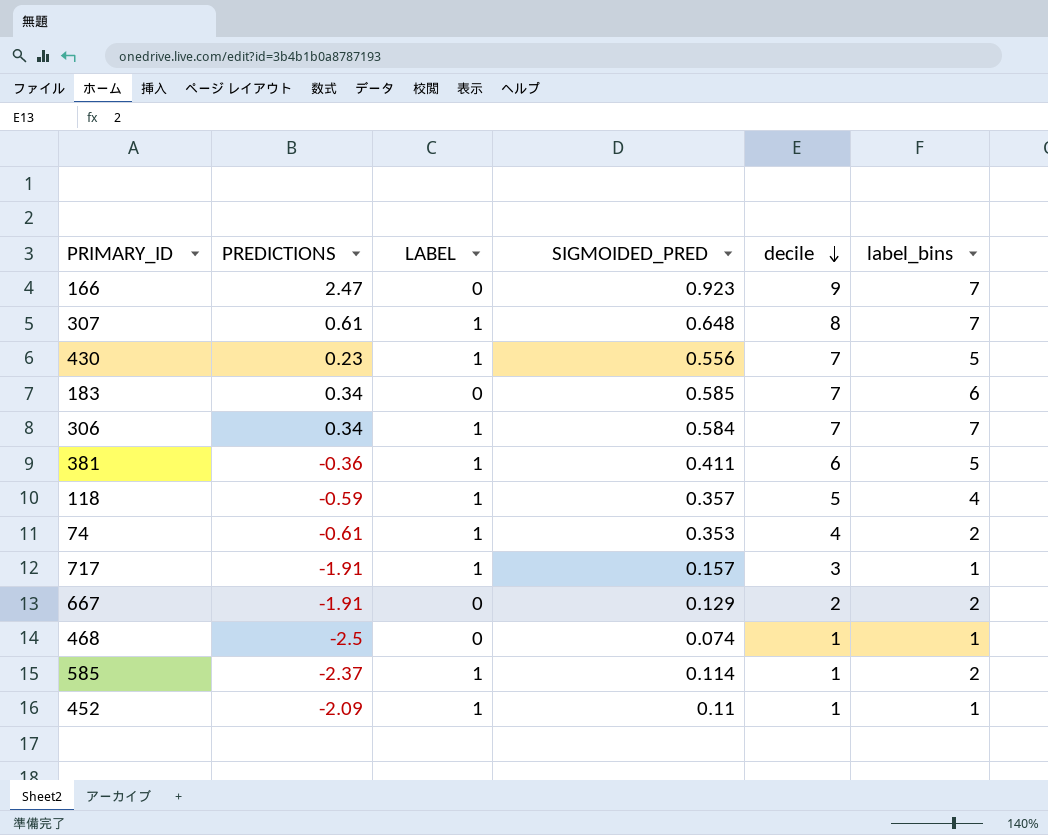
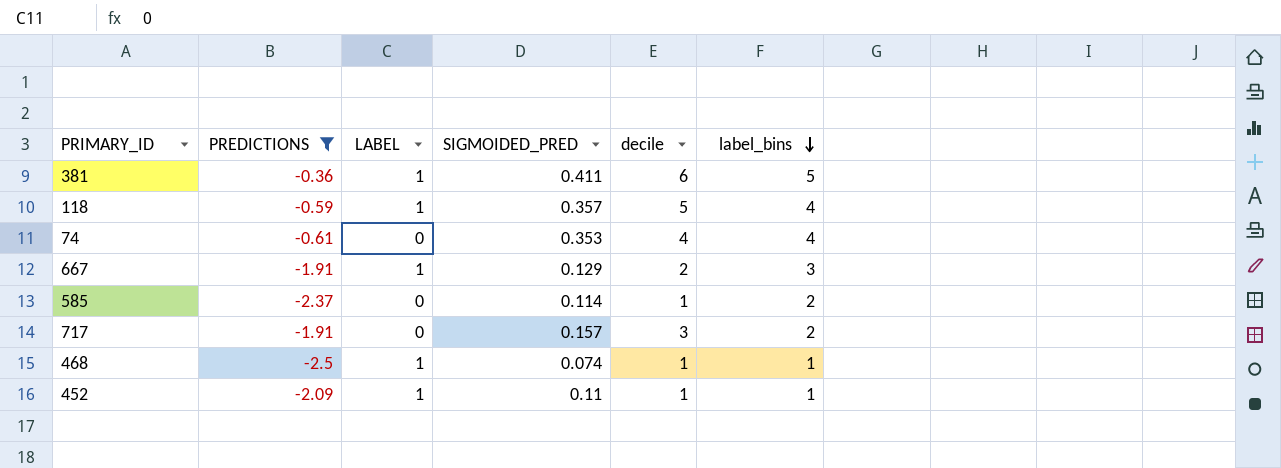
filter: none -> PREDICTIONS <= -0.36
row order: decile descending -> label_bins descending
74 | LABEL: 1 -> 0
74 | label_bins: 2 -> 4
667 | LABEL: 0 -> 1
667 | label_bins: 2 -> 3
585 | LABEL: 1 -> 0
717 | LABEL: 1 -> 0
717 | label_bins: 1 -> 2
468 | LABEL: 0 -> 1

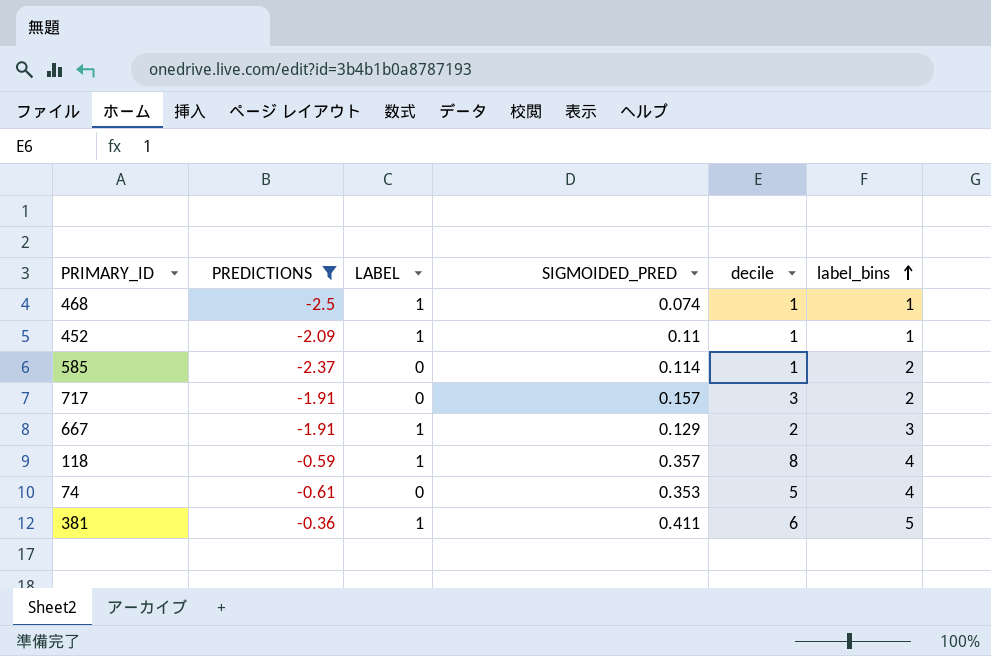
row order: label_bins descending -> label_bins ascending
118 | decile: 5 -> 8
74 | decile: 4 -> 5

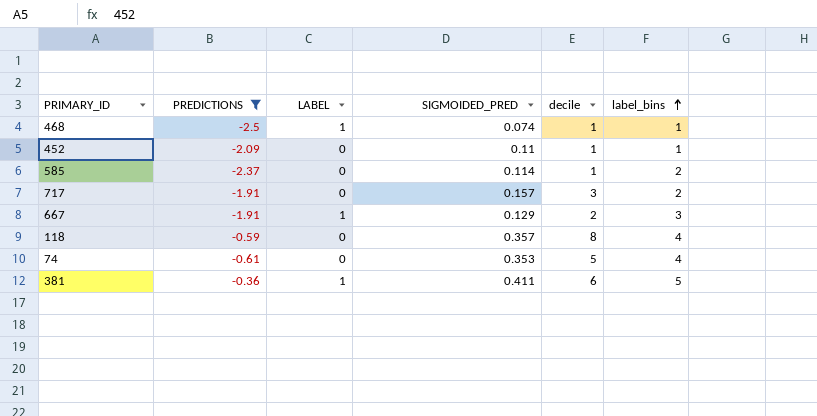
452 | LABEL: 1 -> 0
118 | LABEL: 1 -> 0

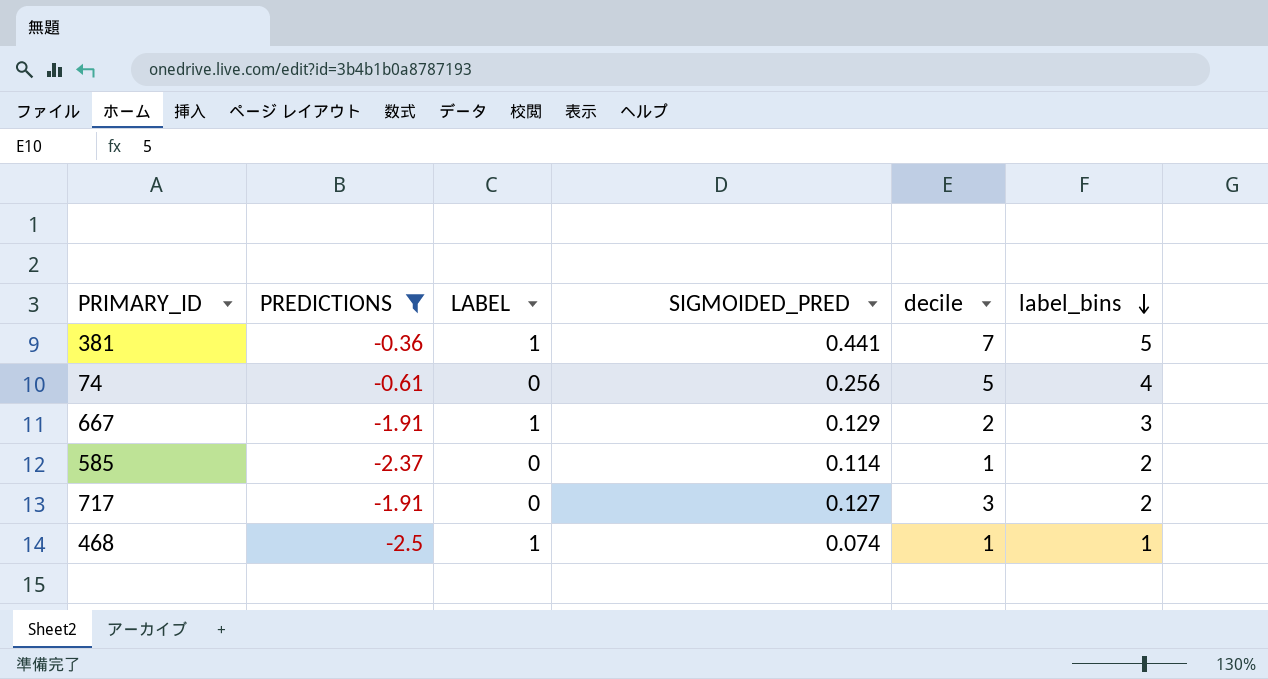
row order: label_bins ascending -> label_bins descending
row 452: -2.09 | 0 | 0.11 | 1 | 1 -> none
row 118: -0.59 | 0 | 0.357 | 8 | 4 -> none
381 | SIGMOIDED_PRED: 0.411 -> 0.441
381 | decile: 6 -> 7
74 | SIGMOIDED_PRED: 0.353 -> 0.256
717 | SIGMOIDED_PRED: 0.157 -> 0.127

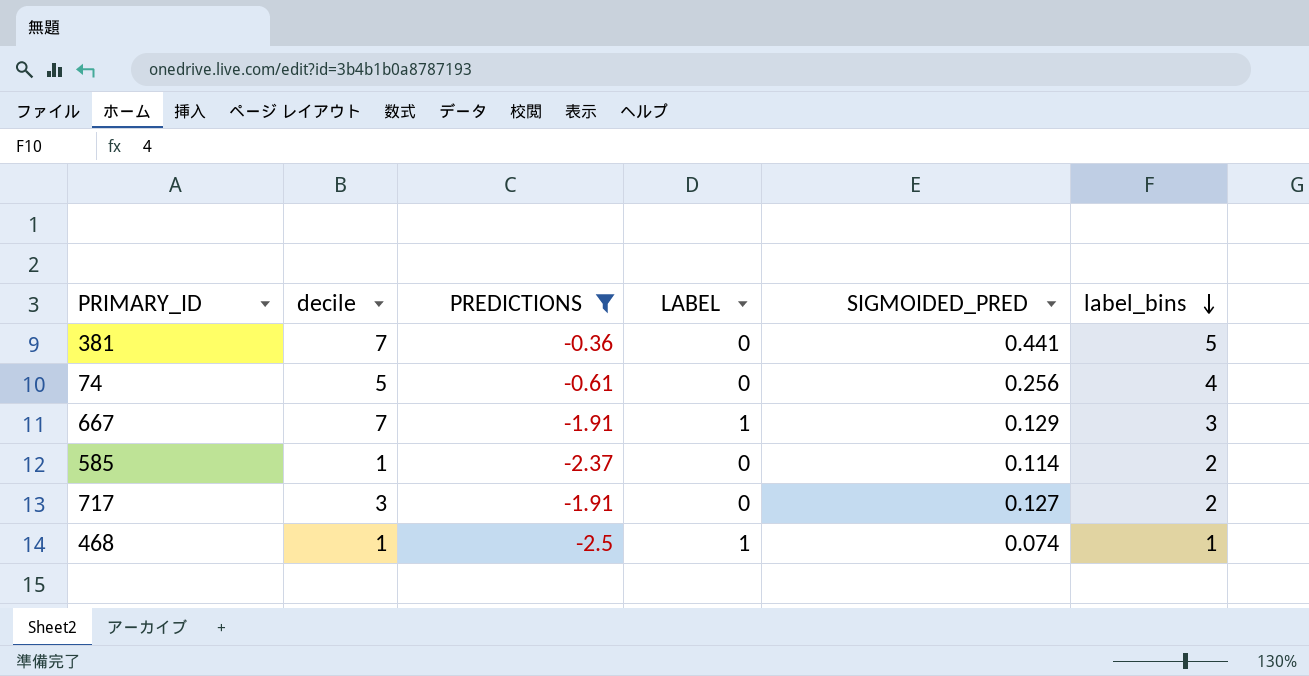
column decile | position: 5 -> 2
381 | LABEL: 1 -> 0
667 | decile: 2 -> 7

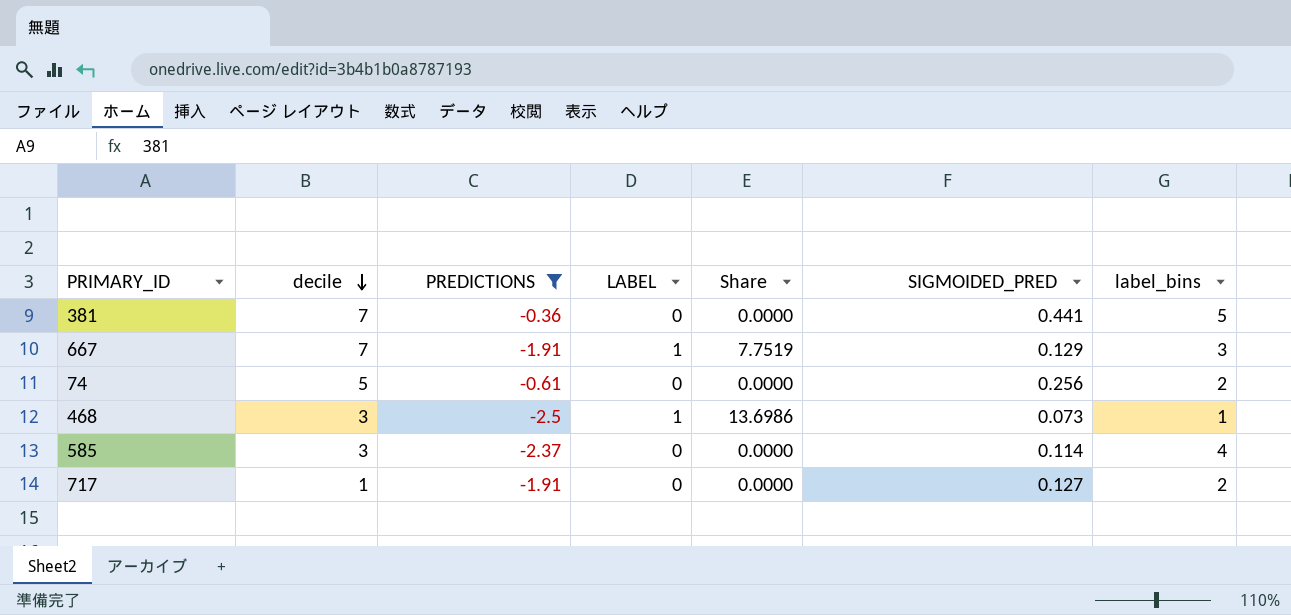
row order: label_bins descending -> decile descending
column Share | formula: none -> [LABEL] / [SIGMOIDED_PRED]
74 | label_bins: 4 -> 2
468 | decile: 1 -> 3
468 | SIGMOIDED_PRED: 0.074 -> 0.073
585 | decile: 1 -> 3
585 | label_bins: 2 -> 4
717 | decile: 3 -> 1

